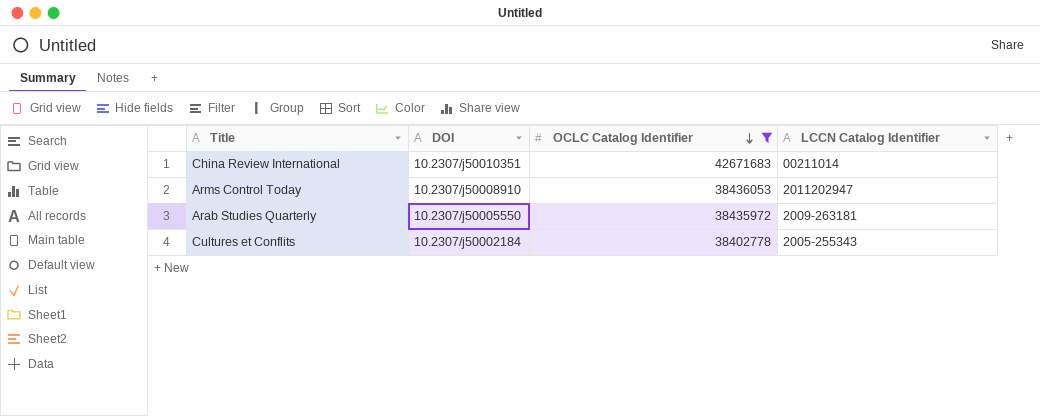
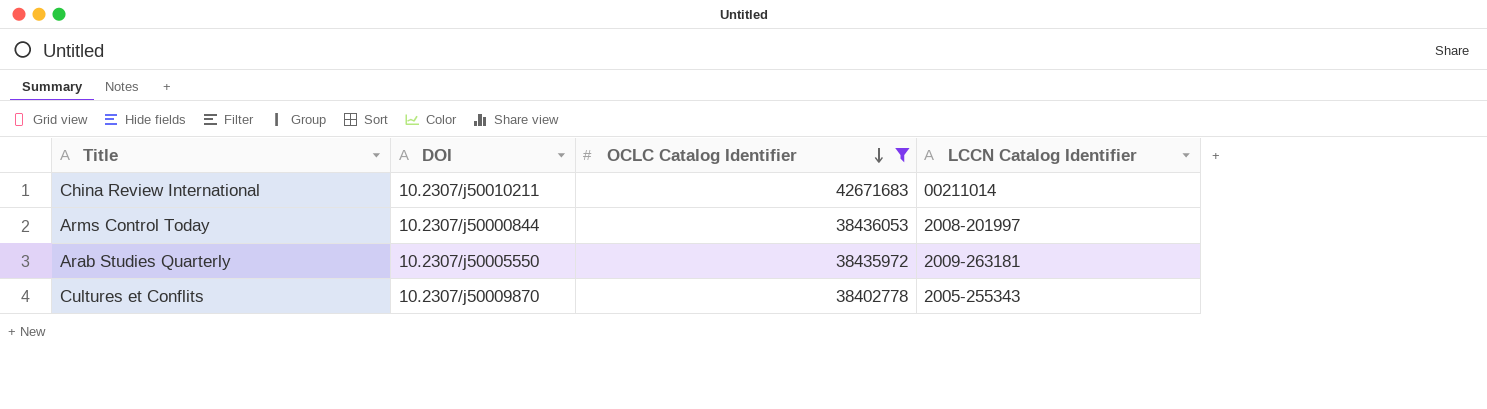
China Review International | DOI: 10.2307/j50010351 -> 10.2307/j50010211
Arms Control Today | DOI: 10.2307/j50008910 -> 10.2307/j50000844
Arms Control Today | LCCN Catalog Identifier: 2011202947 -> 2008-201997
Cultures et Conflits | DOI: 10.2307/j50002184 -> 10.2307/j50009870

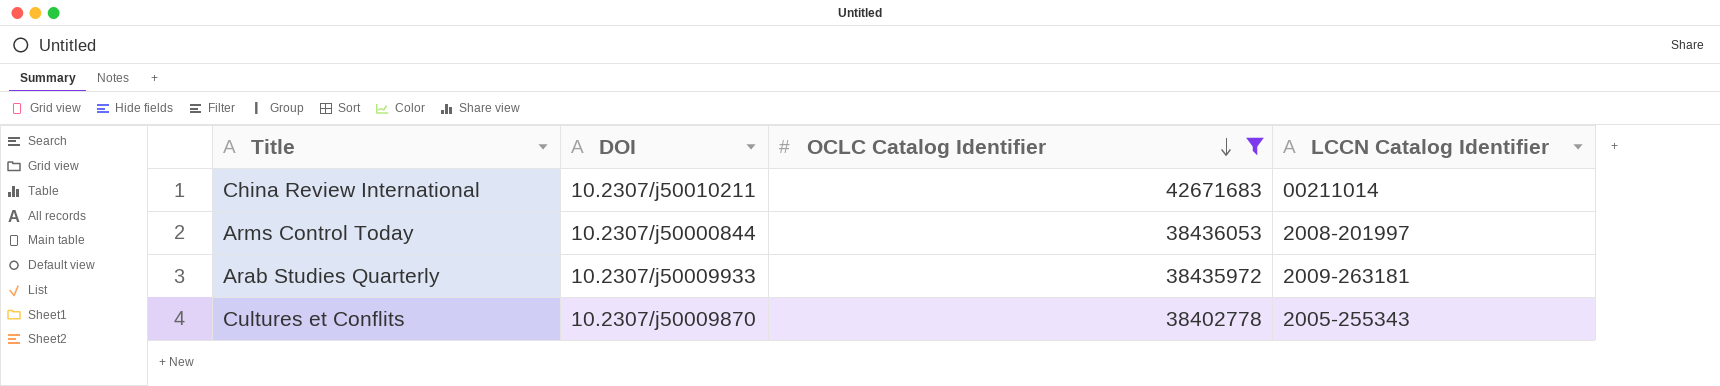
Arab Studies Quarterly | DOI: 10.2307/j50005550 -> 10.2307/j50009933

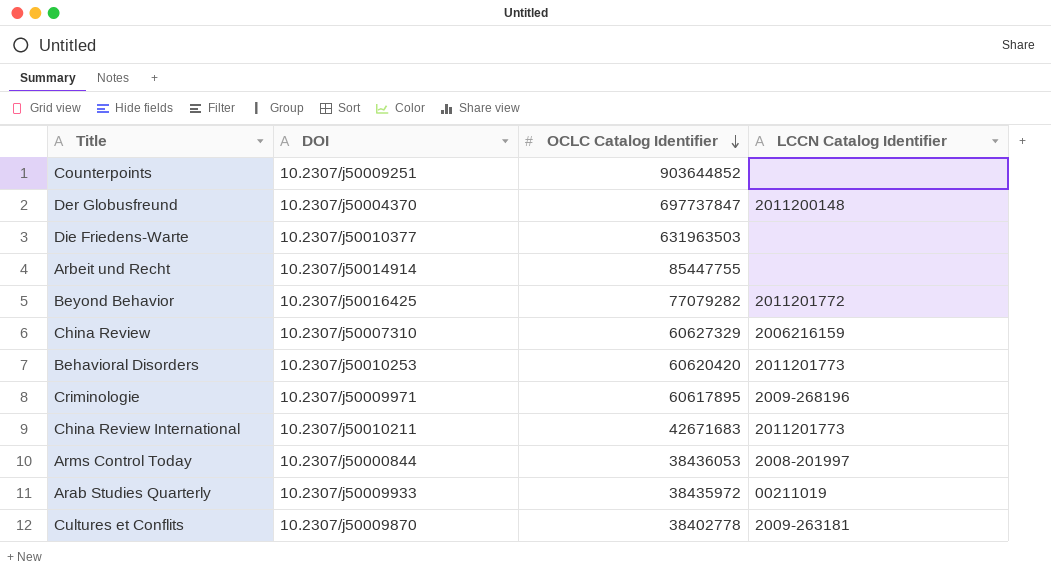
filter: OCLC Catalog Identifier <= 42671683 -> none
China Review International | LCCN Catalog Identifier: 00211014 -> 2011201773
Arab Studies Quarterly | LCCN Catalog Identifier: 2009-263181 -> 00211019
Cultures et Conflits | LCCN Catalog Identifier: 2005-255343 -> 2009-263181

